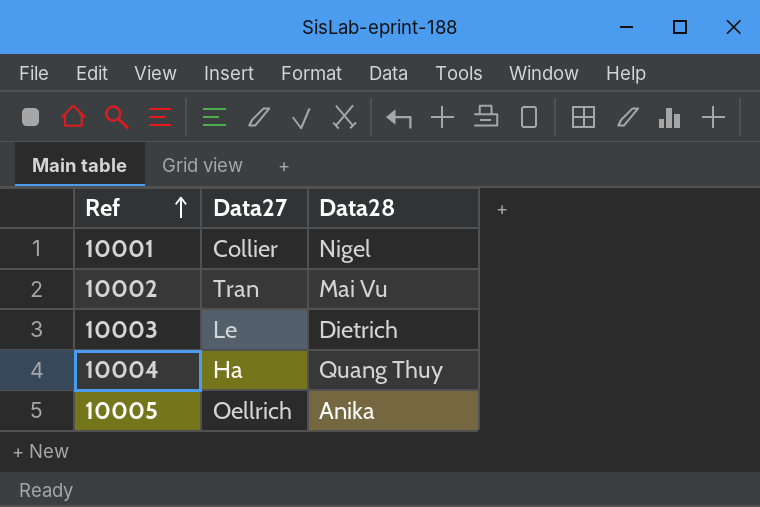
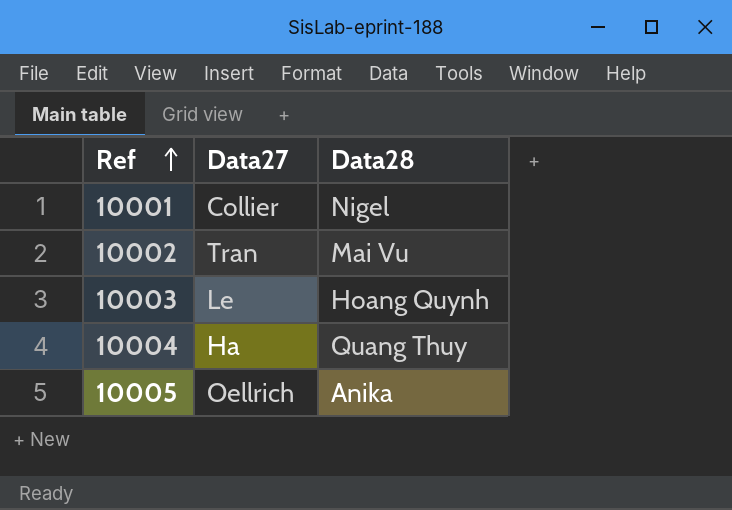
10003 | Data28: Dietrich -> Hoang Quynh

